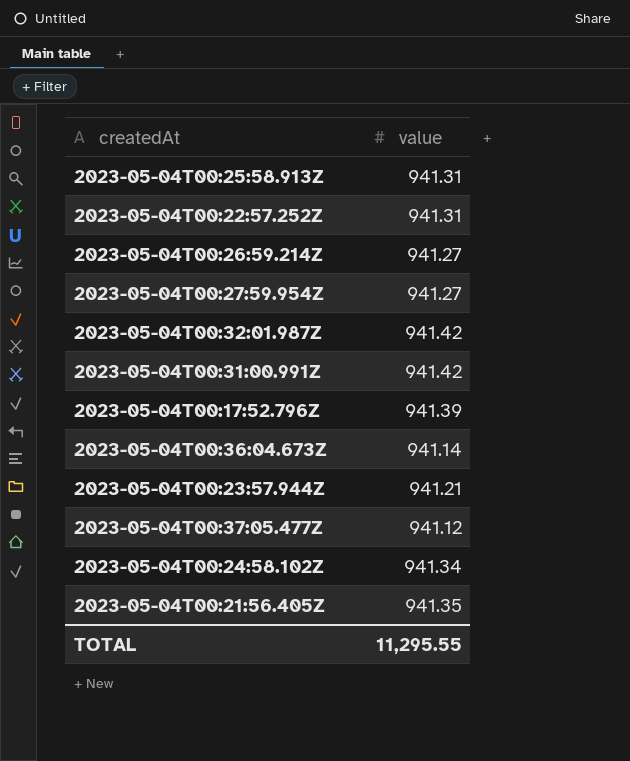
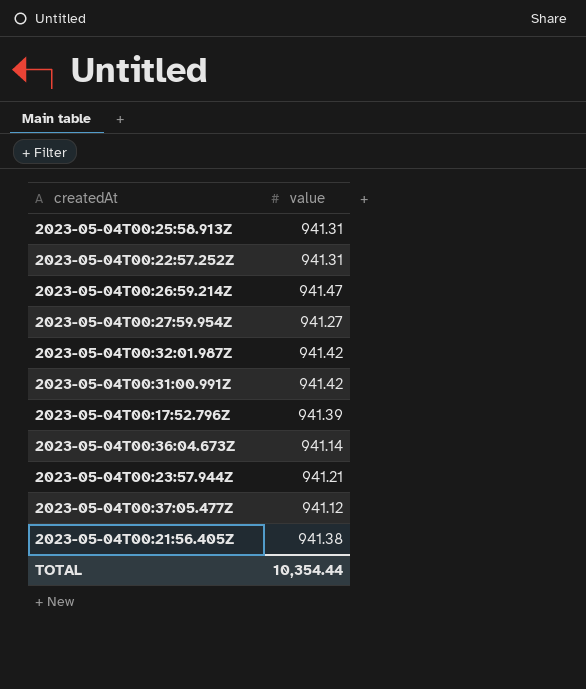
row 2023-05-04T00:24:58.102Z: 941.34 -> none
2023-05-04T00:26:59.214Z | value: 941.27 -> 941.47
2023-05-04T00:21:56.405Z | value: 941.35 -> 941.38
TOTAL | value: 11,295.55 -> 10,354.44

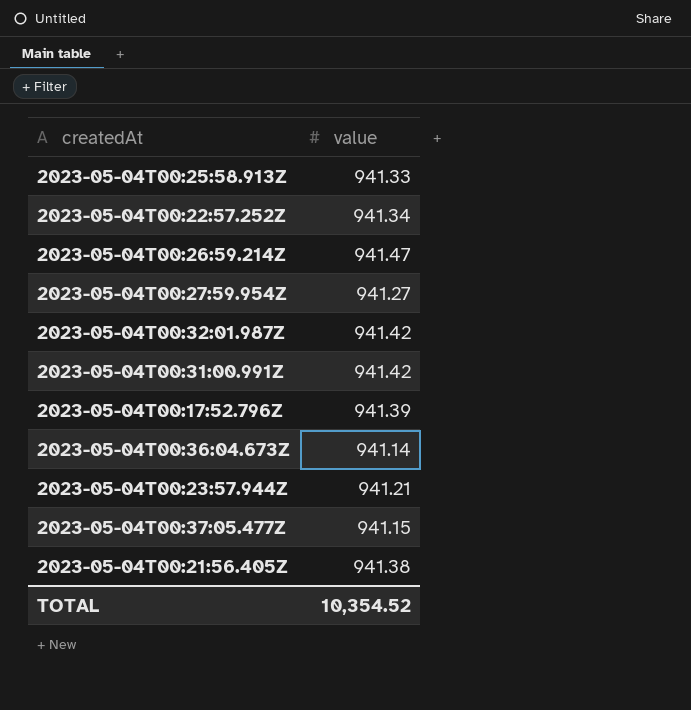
2023-05-04T00:25:58.913Z | value: 941.31 -> 941.33
2023-05-04T00:22:57.252Z | value: 941.31 -> 941.34
2023-05-04T00:37:05.477Z | value: 941.12 -> 941.15
TOTAL | value: 10,354.44 -> 10,354.52

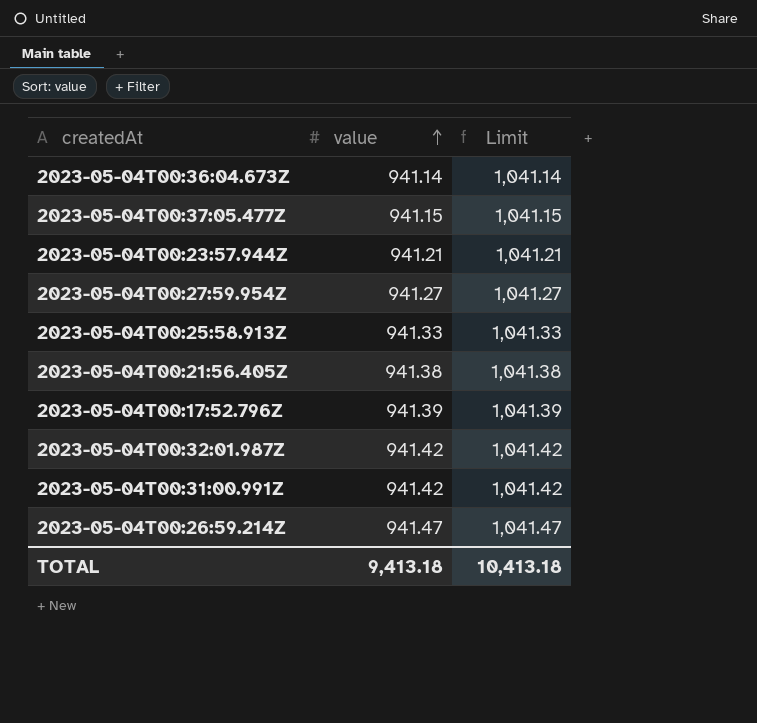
row order: none -> value ascending
column Limit | formula: none -> [value] + 100
row 2023-05-04T00:22:57.252Z: 941.34 -> none
TOTAL | value: 10,354.52 -> 9,413.18

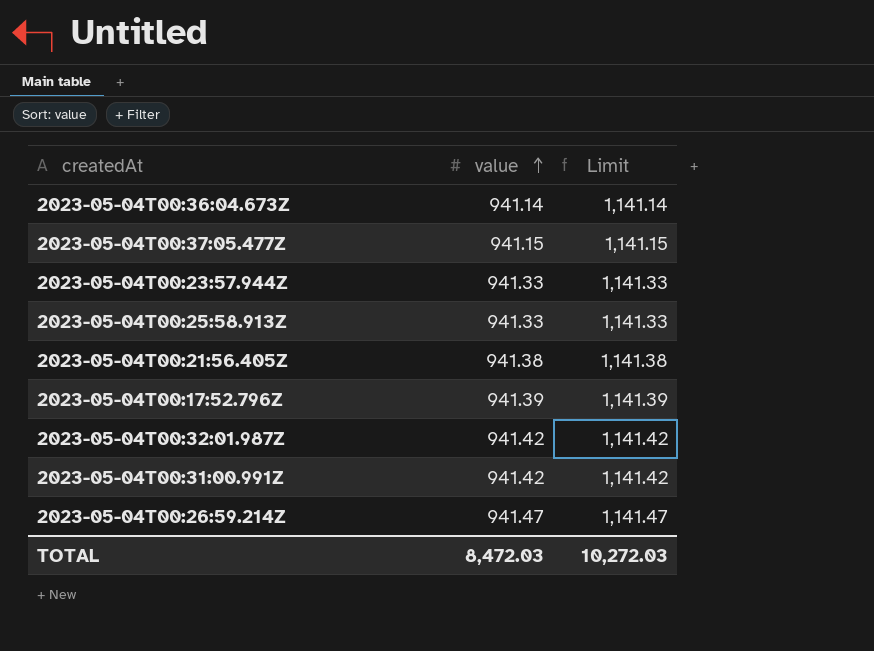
column Limit | formula: [value] + 100 -> [value] + 200
row 2023-05-04T00:27:59.954Z: 941.27 | 1,041.27 -> none
2023-05-04T00:23:57.944Z | value: 941.21 -> 941.33
TOTAL | value: 9,413.18 -> 8,472.03
TOTAL | Limit: 10,413.18 -> 10,272.03

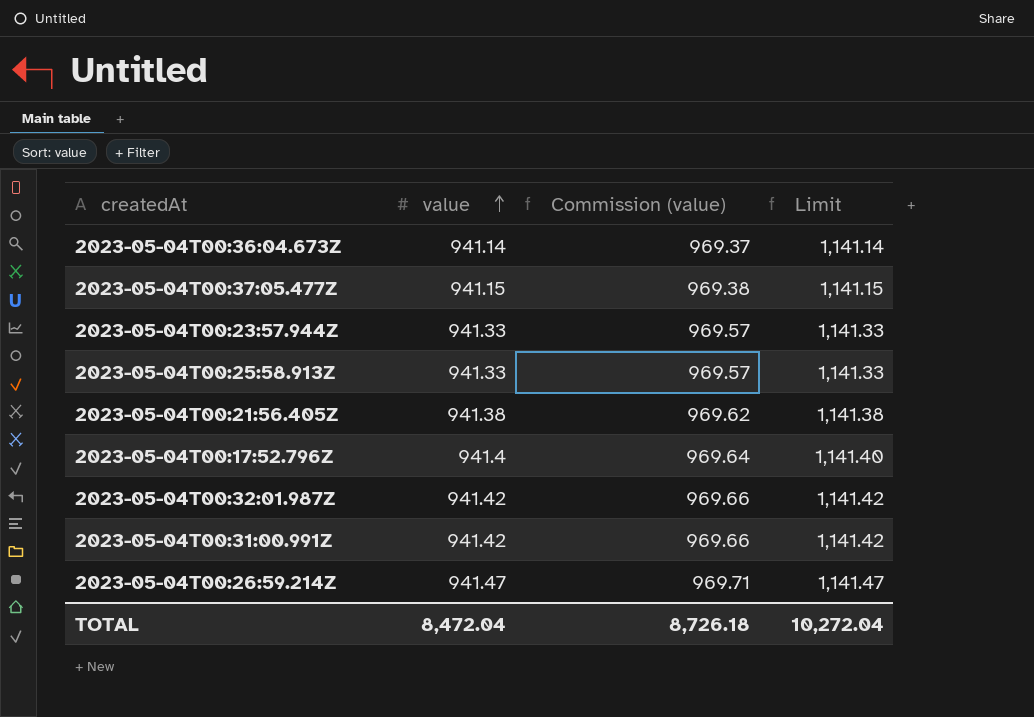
column Commission (value) | formula: none -> [value] * 1.03
2023-05-04T00:17:52.796Z | value: 941.39 -> 941.4
2023-05-04T00:17:52.796Z | Limit: 1,141.39 -> 1,141.40
TOTAL | value: 8,472.03 -> 8,472.04
TOTAL | Limit: 10,272.03 -> 10,272.04

